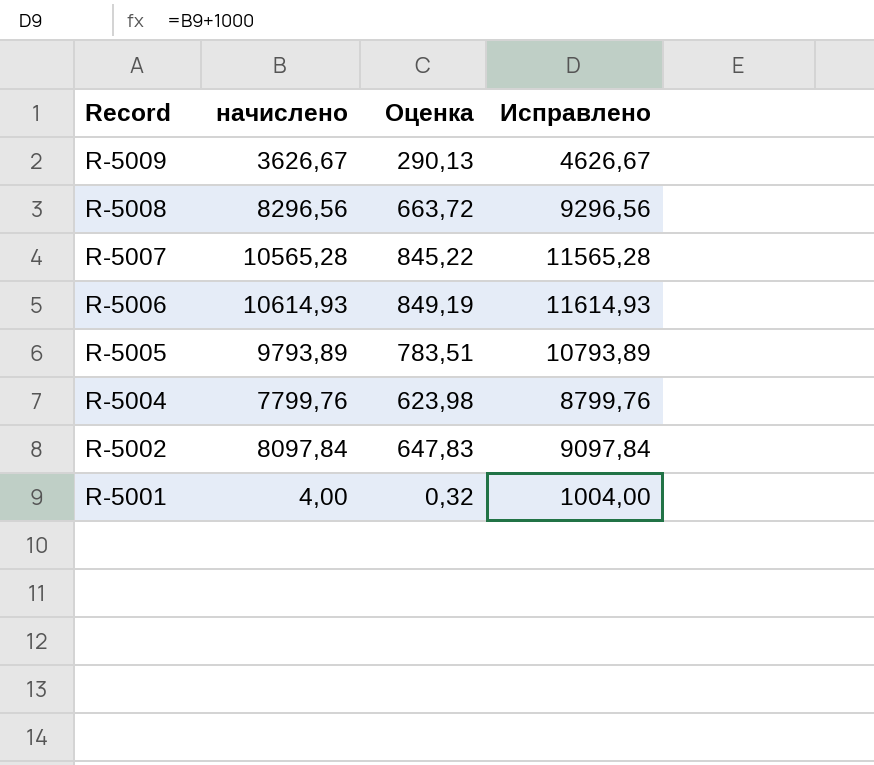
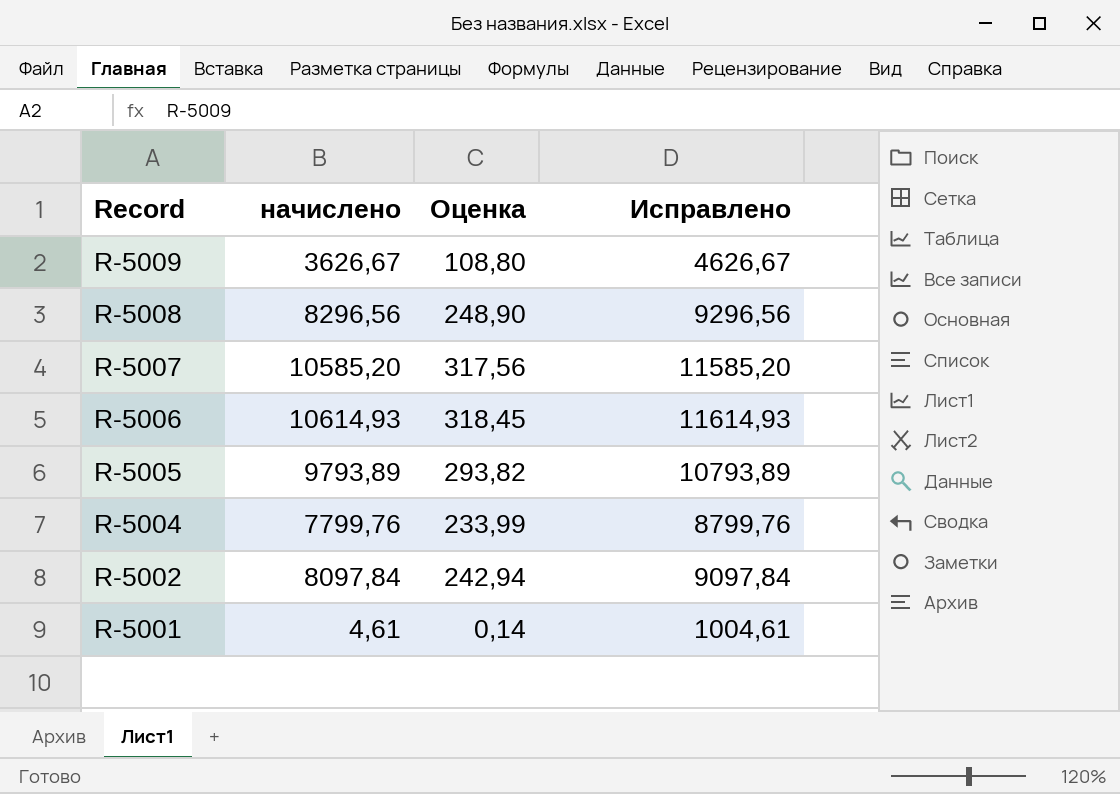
column Оценка | formula: [начислено] * 0,08 -> [начислено] * 0,03
R-5007 | начислено: 10565,28 -> 10585,20
R-5007 | Исправлено: 11565,28 -> 11585,20
R-5001 | начислено: 4,00 -> 4,61
R-5001 | Исправлено: 1004,00 -> 1004,61

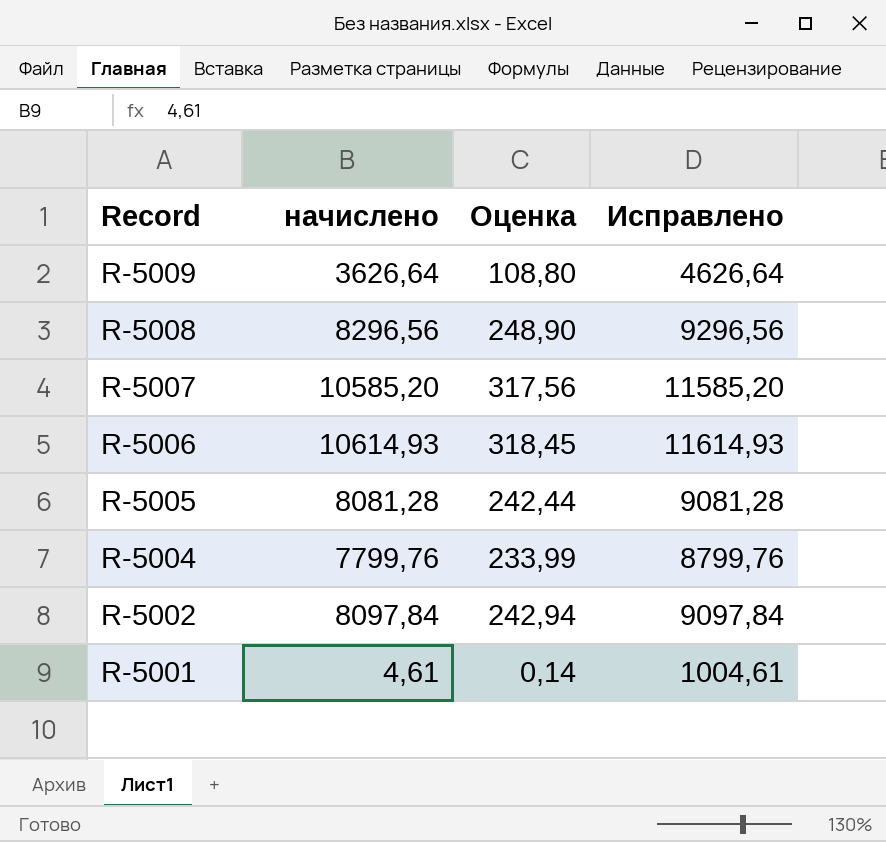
R-5009 | начислено: 3626,67 -> 3626,64
R-5009 | Исправлено: 4626,67 -> 4626,64
R-5005 | начислено: 9793,89 -> 8081,28
R-5005 | Оценка: 293,82 -> 242,44
R-5005 | Исправлено: 10793,89 -> 9081,28

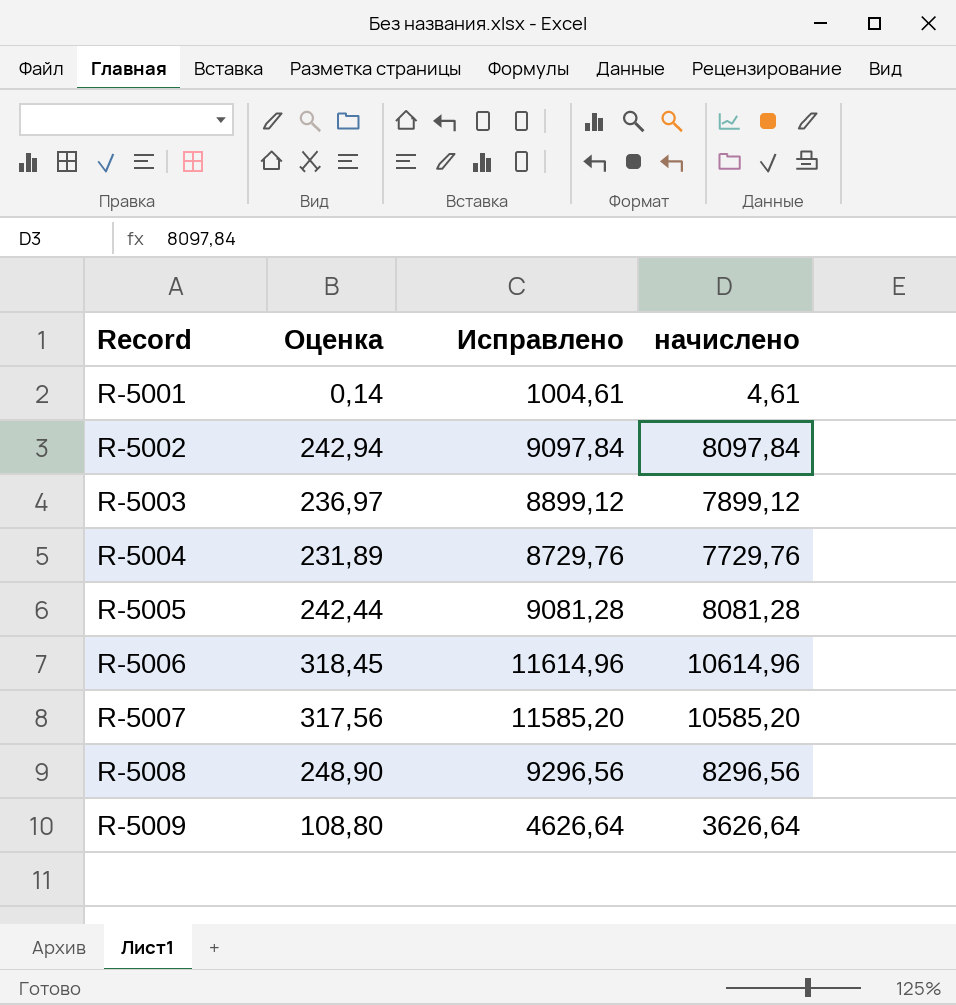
row order: Record descending -> Record ascending
column начислено | position: 2 -> 4
row R-5003: none -> 236,97 | 8899,12 | 7899,12
R-5004 | Оценка: 233,99 -> 231,89
R-5004 | Исправлено: 8799,76 -> 8729,76
R-5004 | начислено: 7799,76 -> 7729,76
R-5006 | Исправлено: 11614,93 -> 11614,96
R-5006 | начислено: 10614,93 -> 10614,96

